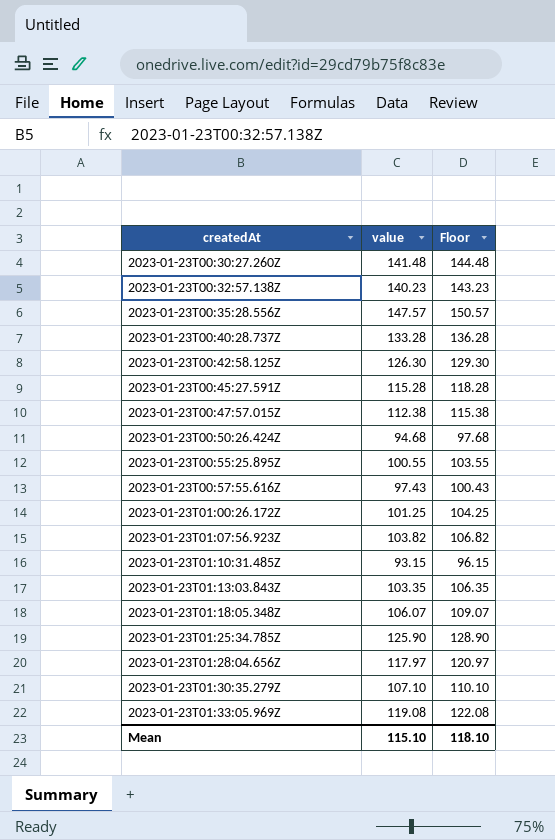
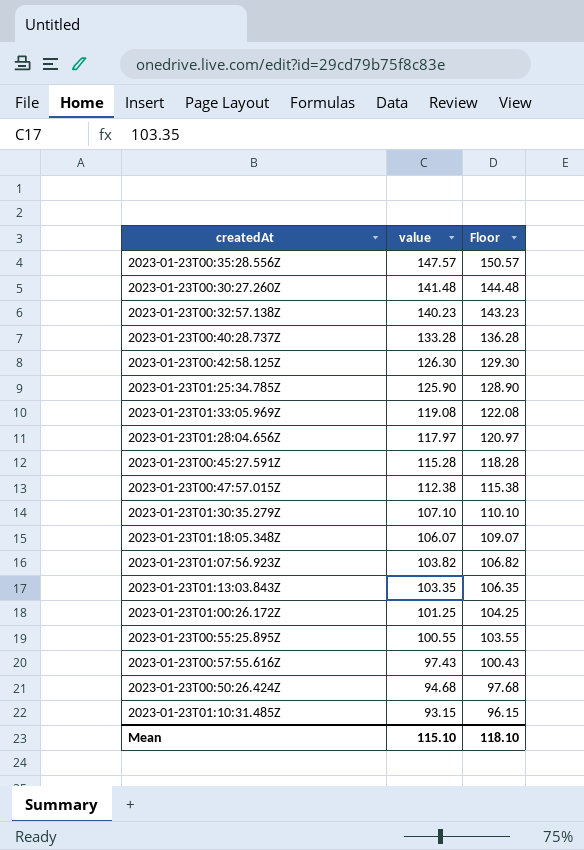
row order: createdAt ascending -> value descending

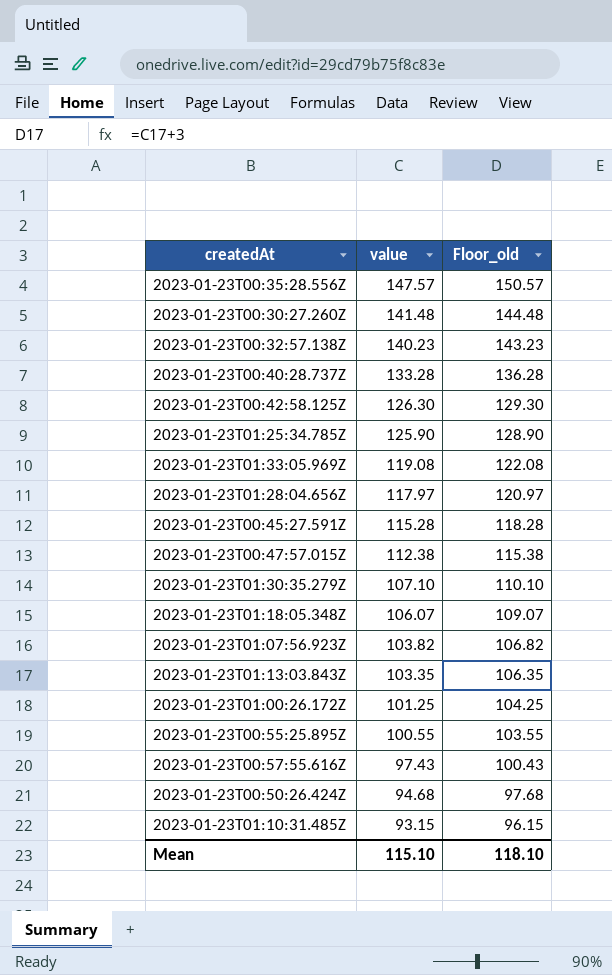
column name: Floor -> Floor_old

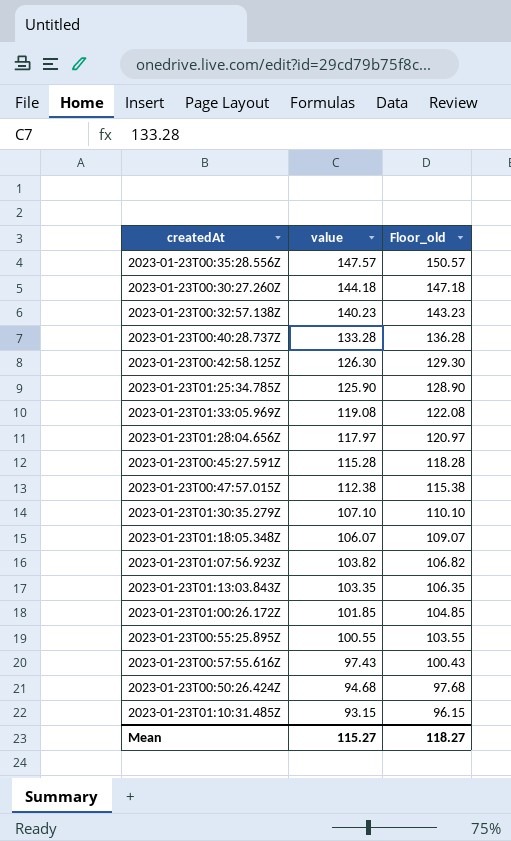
2023-01-23T00:30:27.260Z | value: 141.48 -> 144.18
2023-01-23T00:30:27.260Z | Floor_old: 144.48 -> 147.18
2023-01-23T01:00:26.172Z | value: 101.25 -> 101.85
2023-01-23T01:00:26.172Z | Floor_old: 104.25 -> 104.85
Mean | value: 115.10 -> 115.27
Mean | Floor_old: 118.10 -> 118.27

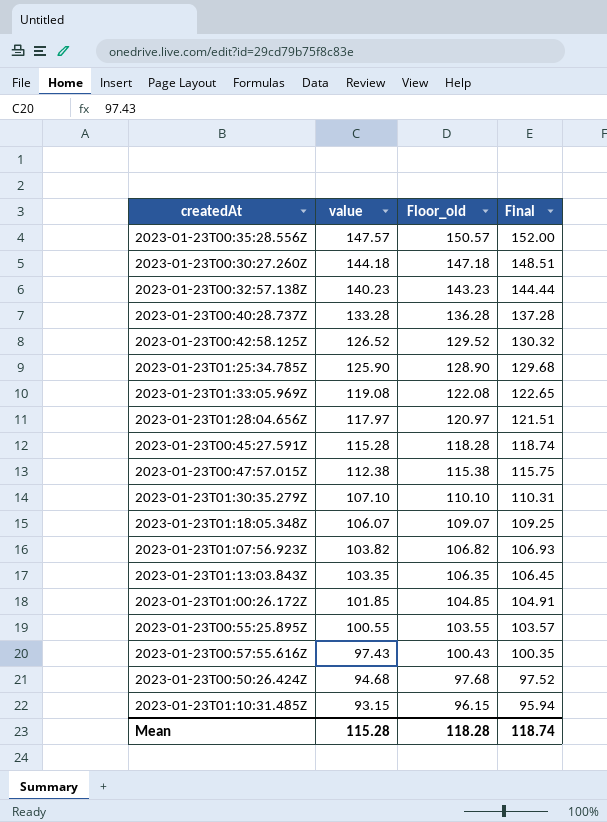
column Final | formula: none -> [value] * 1.03
2023-01-23T00:42:58.125Z | value: 126.30 -> 126.52
2023-01-23T00:42:58.125Z | Floor_old: 129.30 -> 129.52
Mean | value: 115.27 -> 115.28
Mean | Floor_old: 118.27 -> 118.28

